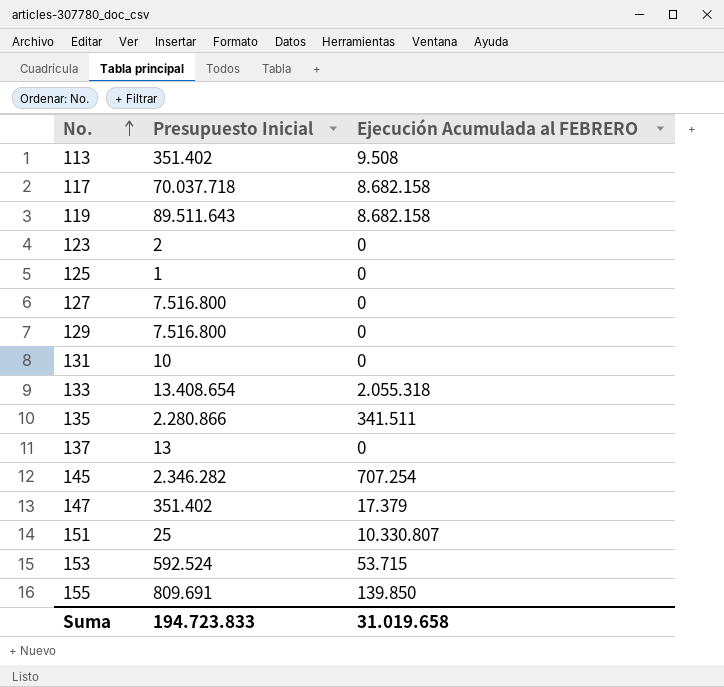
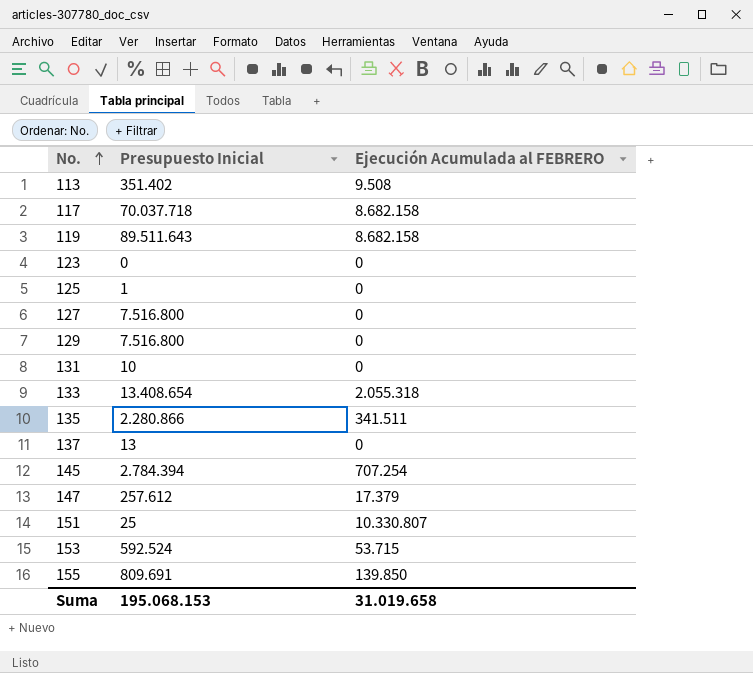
123 | Presupuesto Inicial: 2 -> 0
145 | Presupuesto Inicial: 2.346.282 -> 2.784.394
147 | Presupuesto Inicial: 351.402 -> 257.612
Suma | Presupuesto Inicial: 194.723.833 -> 195.068.153

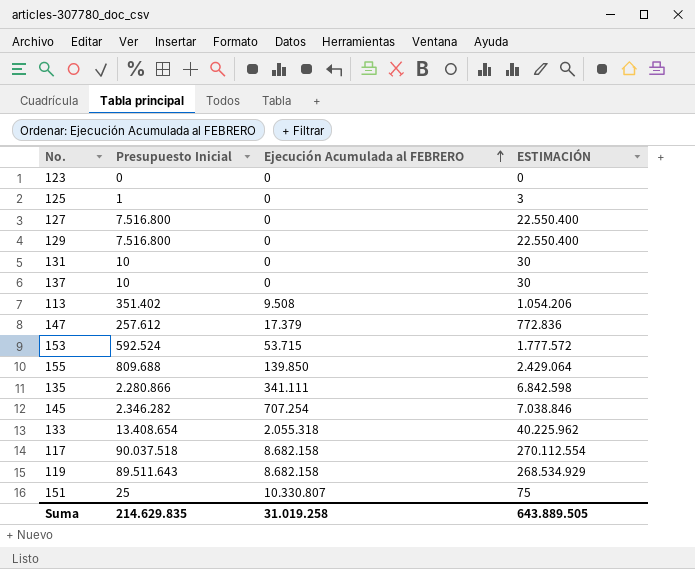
row order: No. ascending -> Ejecución Acumulada al FEBRERO ascending
column ESTIMACIÓN | formula: none -> [Presupuesto Inicial] * 3
137 | Presupuesto Inicial: 13 -> 10
155 | Presupuesto Inicial: 809.691 -> 809.688
135 | Ejecución Acumulada al FEBRERO: 341.511 -> 341.111
145 | Presupuesto Inicial: 2.784.394 -> 2.346.282
117 | Presupuesto Inicial: 70.037.718 -> 90.037.518
Suma | Presupuesto Inicial: 195.068.153 -> 214.629.835
Suma | Ejecución Acumulada al FEBRERO: 31.019.658 -> 31.019.258

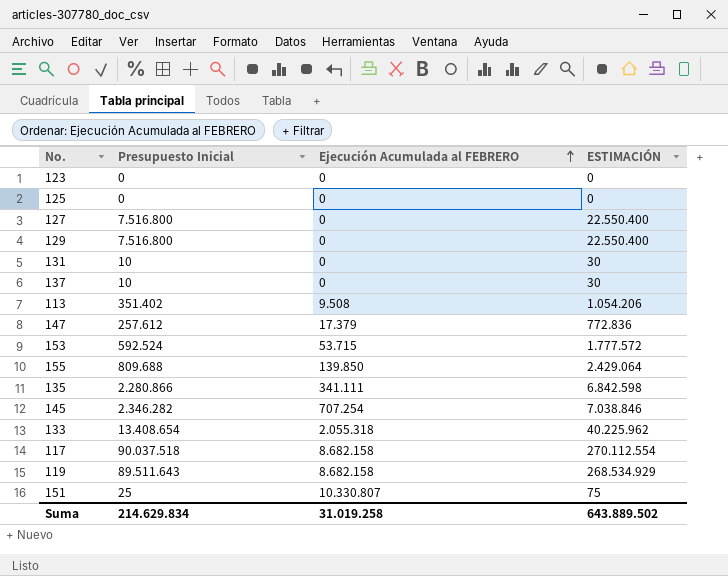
125 | Presupuesto Inicial: 1 -> 0
125 | ESTIMACIÓN: 3 -> 0
Suma | Presupuesto Inicial: 214.629.835 -> 214.629.834
Suma | ESTIMACIÓN: 643.889.505 -> 643.889.502

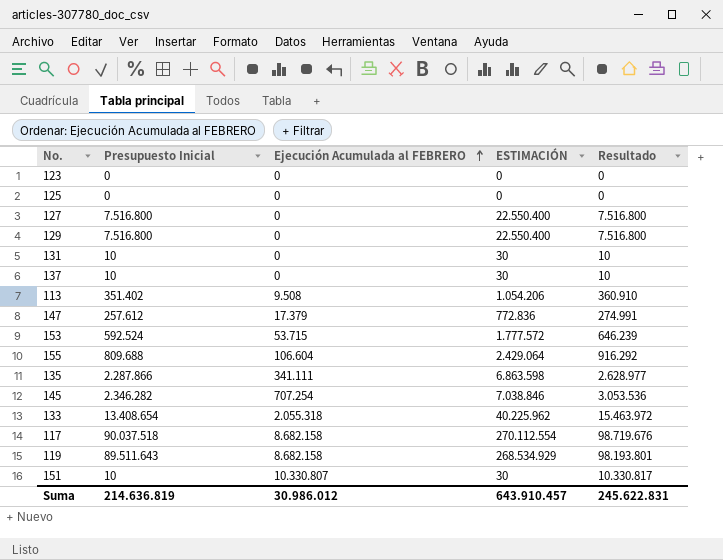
column Resultado | formula: none -> [Presupuesto Inicial] + [Ejecución Acumulada al FEBRERO]
155 | Ejecución Acumulada al FEBRERO: 139.850 -> 106.604
135 | Presupuesto Inicial: 2.280.866 -> 2.287.866
135 | ESTIMACIÓN: 6.842.598 -> 6.863.598
151 | Presupuesto Inicial: 25 -> 10
151 | ESTIMACIÓN: 75 -> 30
Suma | Presupuesto Inicial: 214.629.834 -> 214.636.819
Suma | Ejecución Acumulada al FEBRERO: 31.019.258 -> 30.986.012
Suma | ESTIMACIÓN: 643.889.502 -> 643.910.457

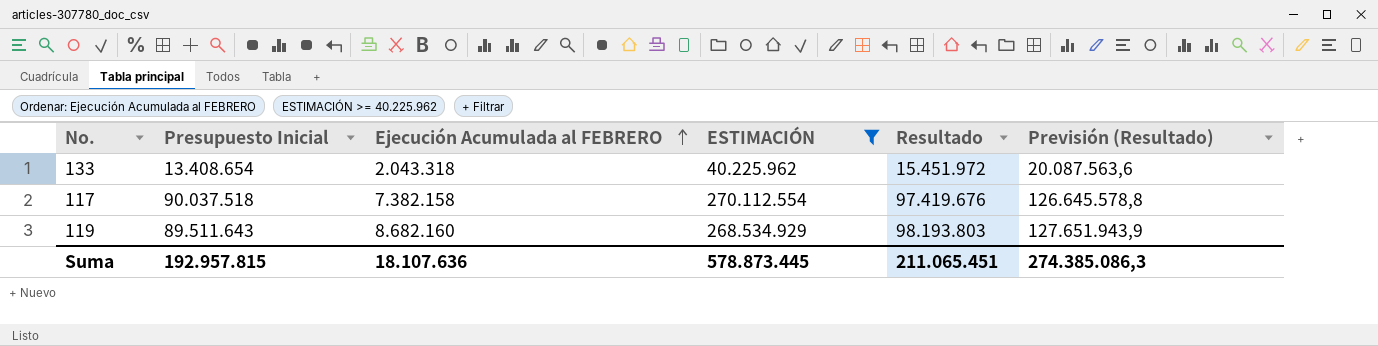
filter: none -> ESTIMACIÓN >= 40.225.962
column Previsión (Resultado) | formula: none -> [Resultado] * 1,3
133 | Ejecución Acumulada al FEBRERO: 2.055.318 -> 2.043.318
133 | Resultado: 15.463.972 -> 15.451.972
117 | Ejecución Acumulada al FEBRERO: 8.682.158 -> 7.382.158
117 | Resultado: 98.719.676 -> 97.419.676
119 | Ejecución Acumulada al FEBRERO: 8.682.158 -> 8.682.160
119 | Resultado: 98.193.801 -> 98.193.803
Suma | Presupuesto Inicial: 214.636.819 -> 192.957.815
Suma | Ejecución Acumulada al FEBRERO: 30.986.012 -> 18.107.636
Suma | ESTIMACIÓN: 643.910.457 -> 578.873.445
Suma | Resultado: 245.622.831 -> 211.065.451

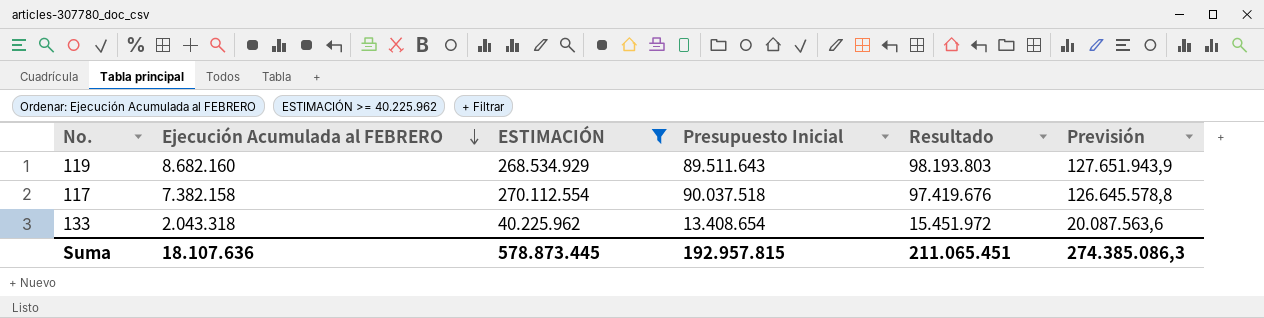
row order: Ejecución Acumulada al FEBRERO ascending -> Ejecución Acumulada al FEBRERO descending
column Presupuesto Inicial | position: 2 -> 4
column name: Previsión (Resultado) -> Previsión

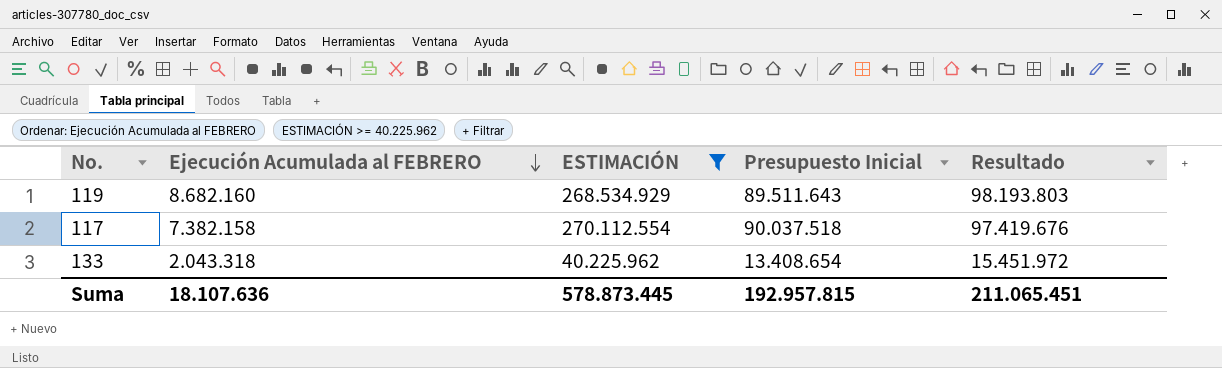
column Previsión | formula: [Resultado] * 1,3 -> none

